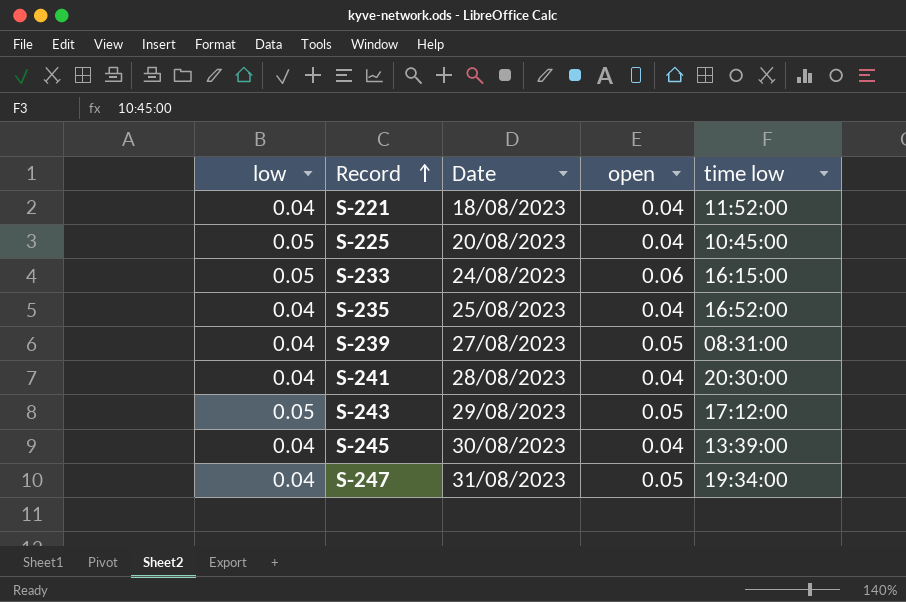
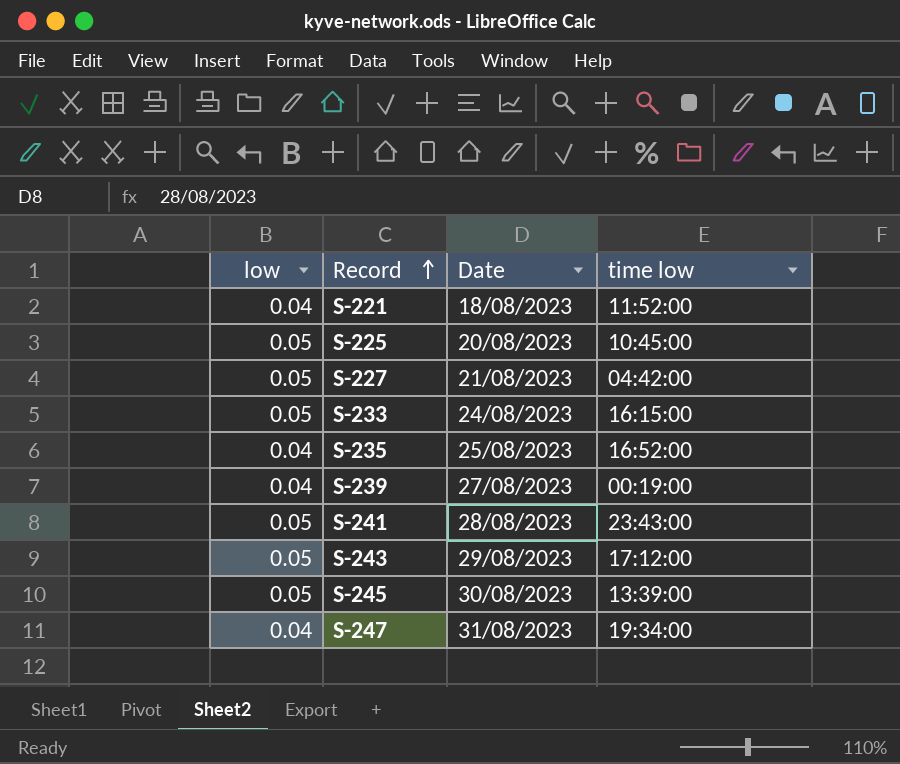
column open | position: 4 -> none
row S-227: none -> 0.05 | 21/08/2023 | 04:42:00
S-239 | time low: 08:31:00 -> 00:19:00
S-241 | low: 0.04 -> 0.05
S-241 | time low: 20:30:00 -> 23:43:00
S-245 | low: 0.04 -> 0.05

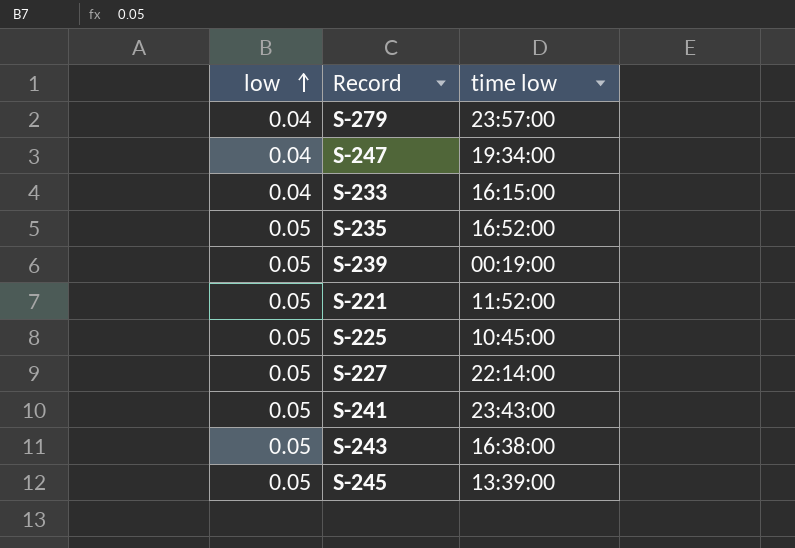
row order: Record ascending -> low ascending
column Date | position: 3 -> none
row S-279: none -> 0.04 | 23:57:00
S-233 | low: 0.05 -> 0.04
S-235 | low: 0.04 -> 0.05
S-239 | low: 0.04 -> 0.05
S-221 | low: 0.04 -> 0.05
S-227 | time low: 04:42:00 -> 22:14:00
S-243 | time low: 17:12:00 -> 16:38:00

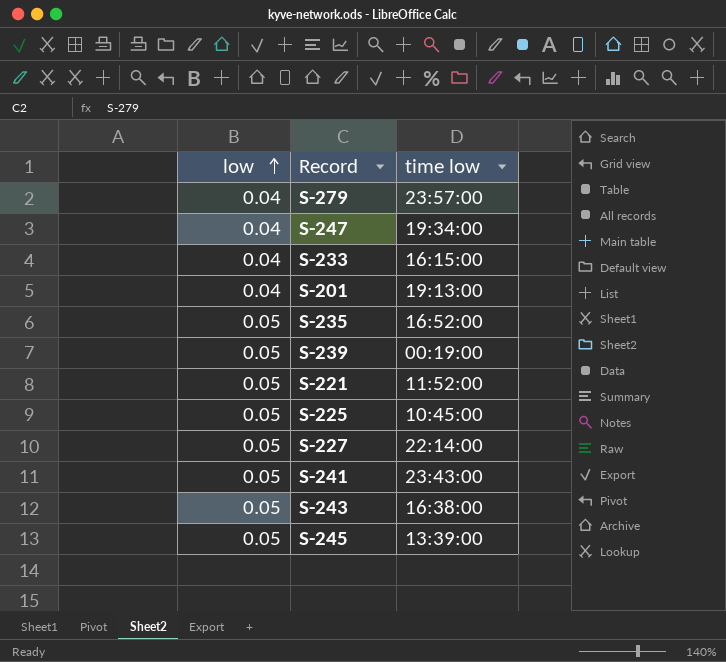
row S-201: none -> 0.04 | 19:13:00

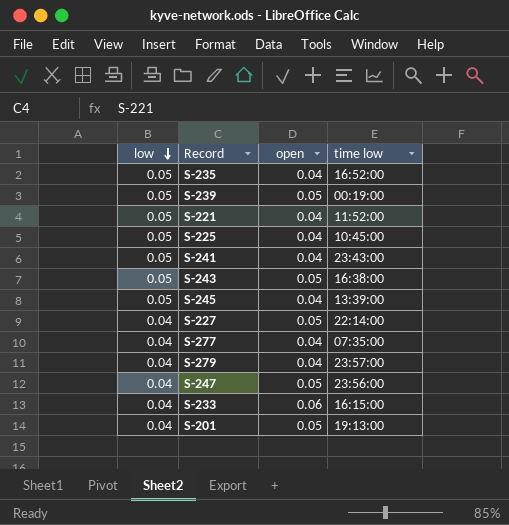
row order: low ascending -> low descending
column open | position: none -> 3
S-227 | low: 0.05 -> 0.04
row S-277: none -> 0.04 | 0.04 | 07:35:00
S-247 | time low: 19:34:00 -> 23:56:00

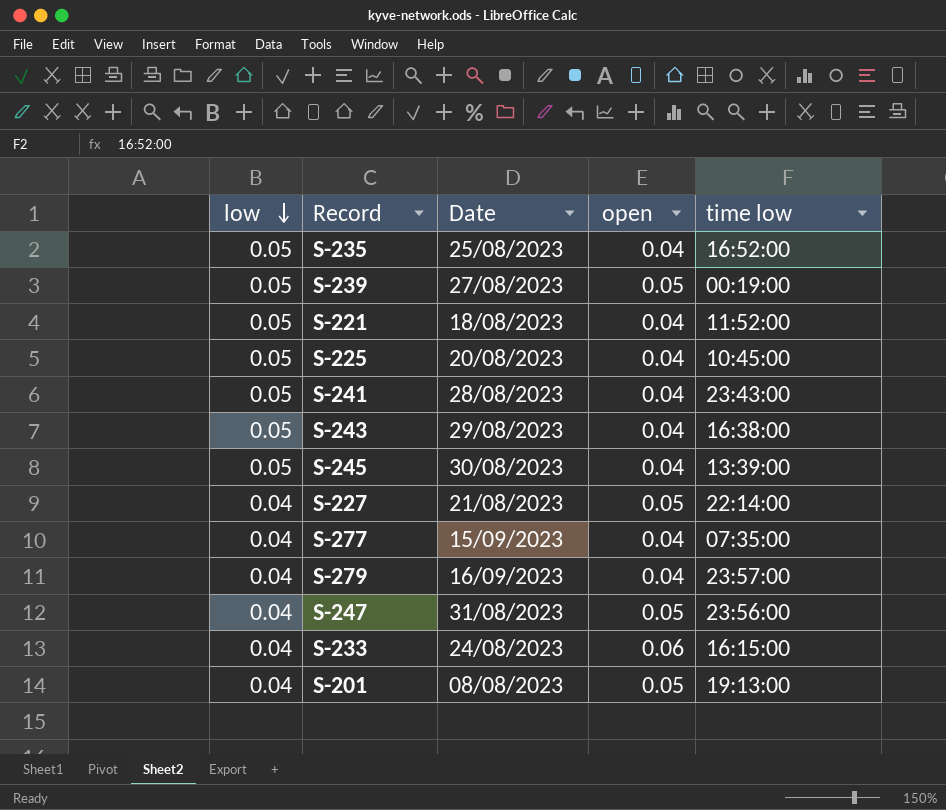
column Date | position: none -> 3
S-243 | open: 0.05 -> 0.04

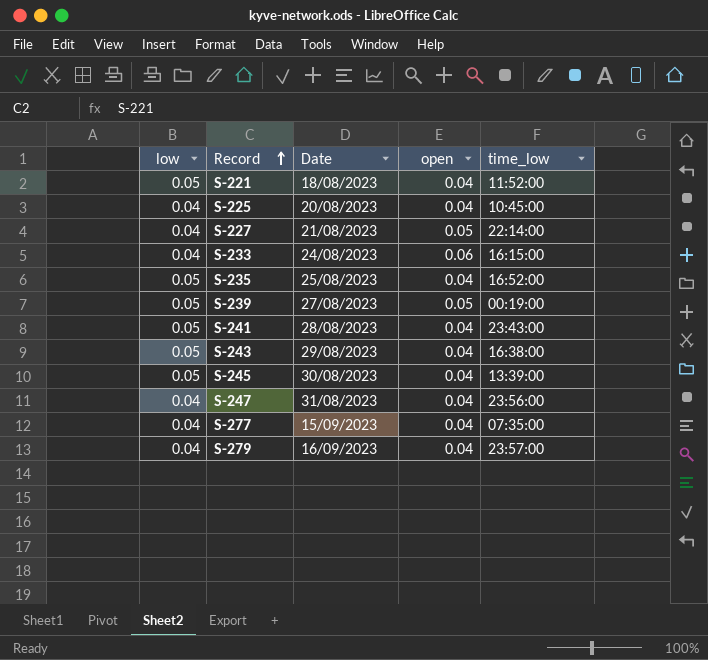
row order: low descending -> Record ascending
column name: time low -> time_low
row S-201: 0.04 | 08/08/2023 | 0.05 | 19:13:00 -> none
S-225 | low: 0.05 -> 0.04
S-247 | open: 0.05 -> 0.04

